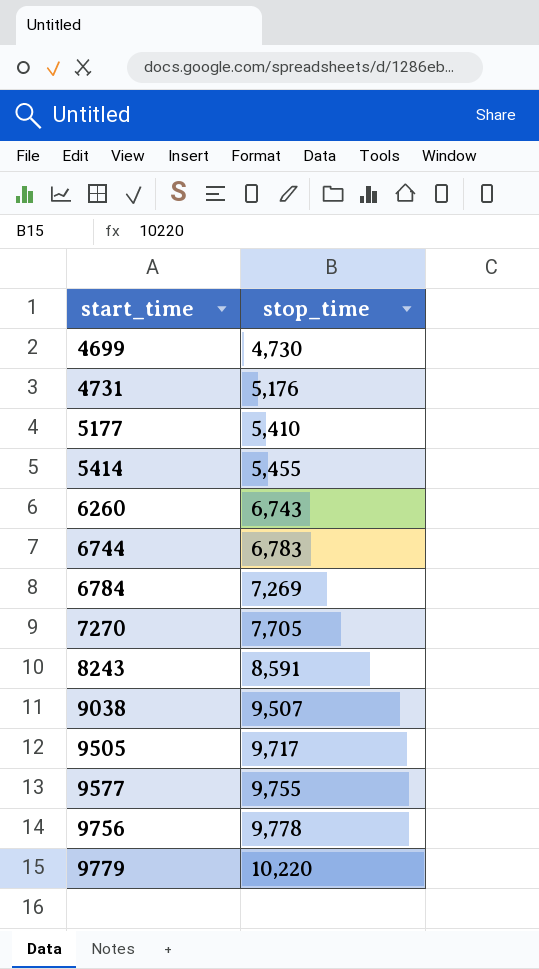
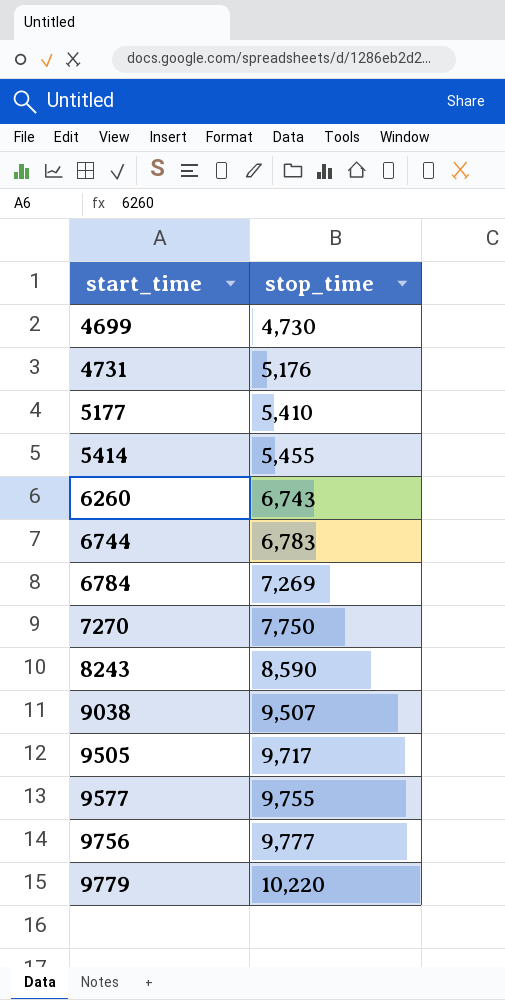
7270 | stop_time: 7,705 -> 7,750
8243 | stop_time: 8,591 -> 8,590
9756 | stop_time: 9,778 -> 9,777

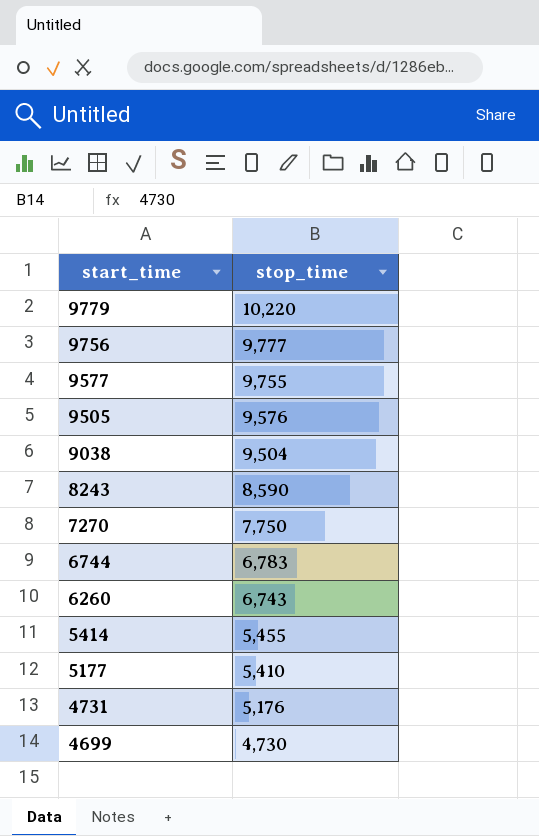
row order: start_time ascending -> start_time descending
row 6784: 7,269 -> none
9505 | stop_time: 9,717 -> 9,576
9038 | stop_time: 9,507 -> 9,504

